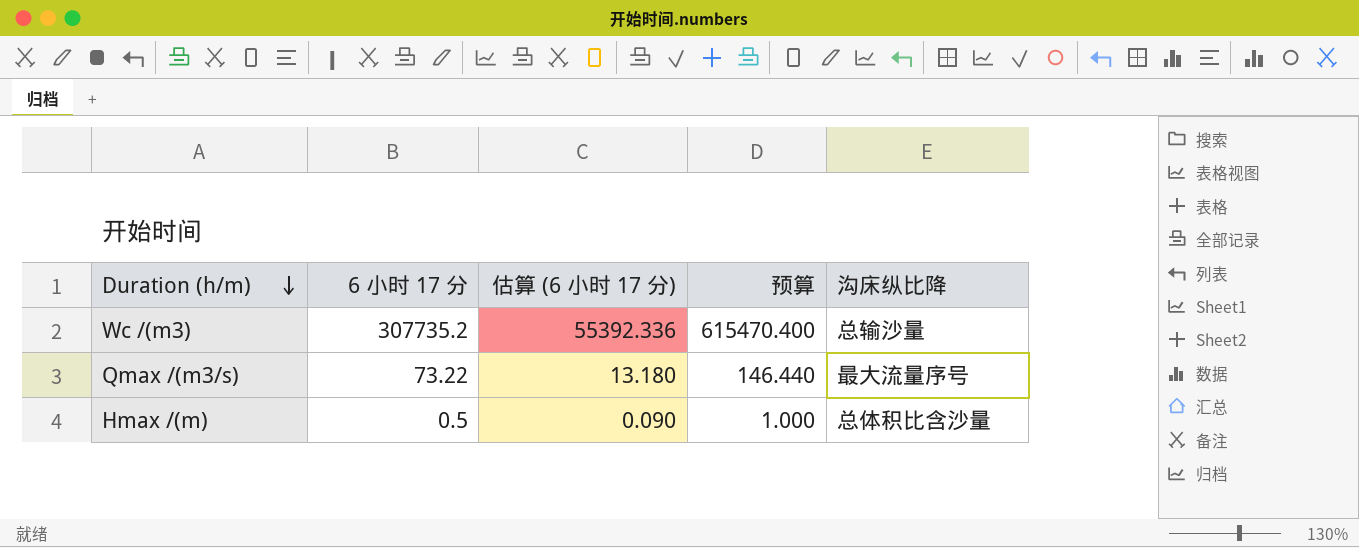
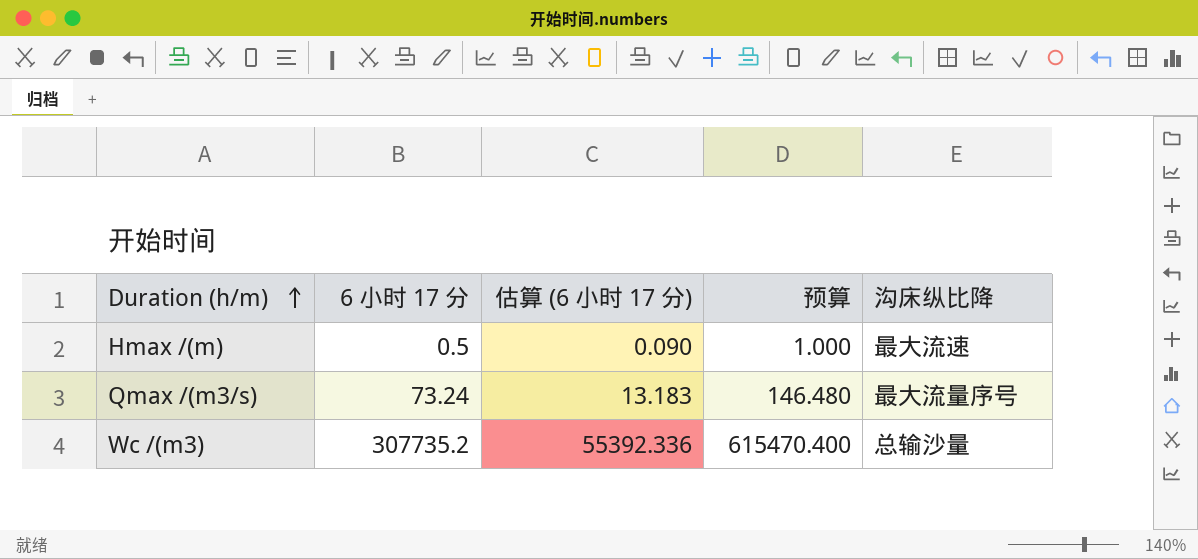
row order: Duration (h/m) descending -> Duration (h/m) ascending
Hmax /(m) | 沟床纵比降: 总体积比含沙量 -> 最大流速
Qmax /(m3/s) | 6 小时 17 分: 73.22 -> 73.24
Qmax /(m3/s) | 估算 (6 小时 17 分): 13.180 -> 13.183
Qmax /(m3/s) | 预算: 146.440 -> 146.480

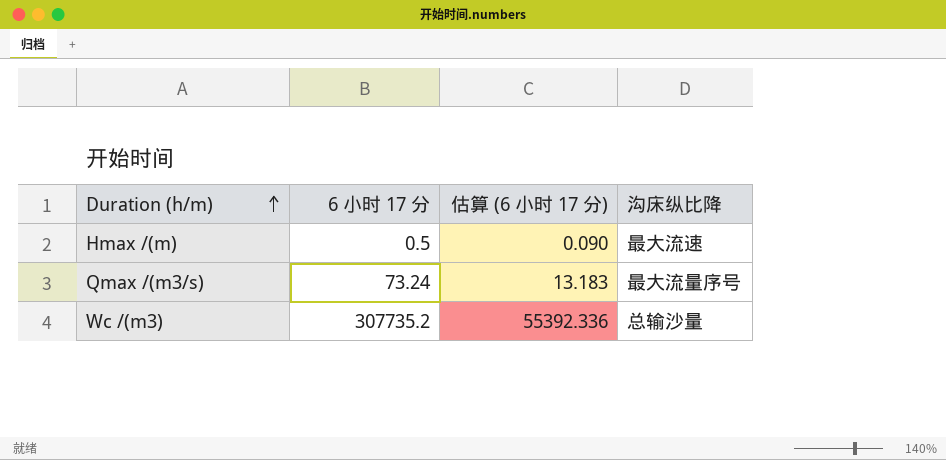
column 预算 | formula: [6 小时 17 分] * 2 -> none

